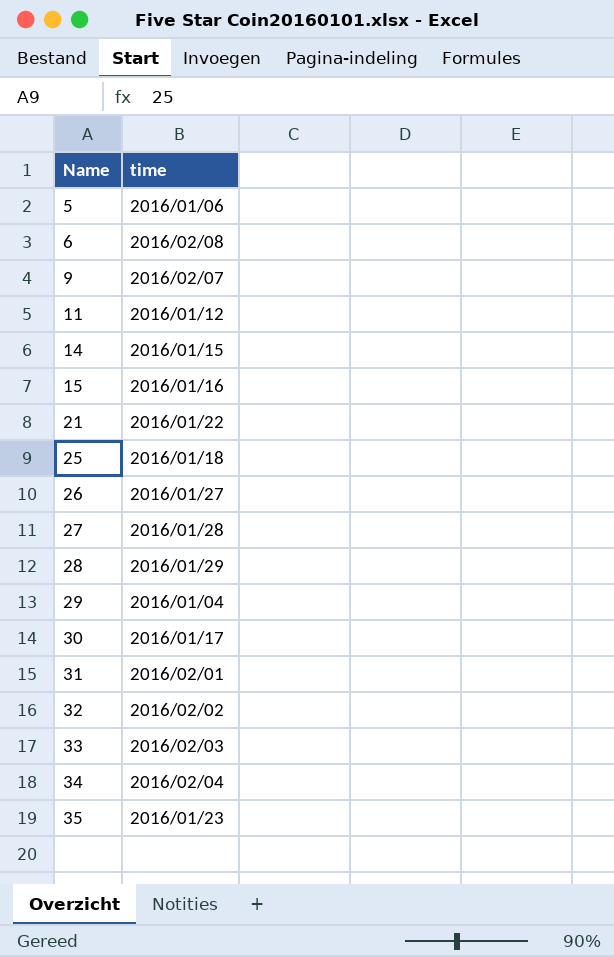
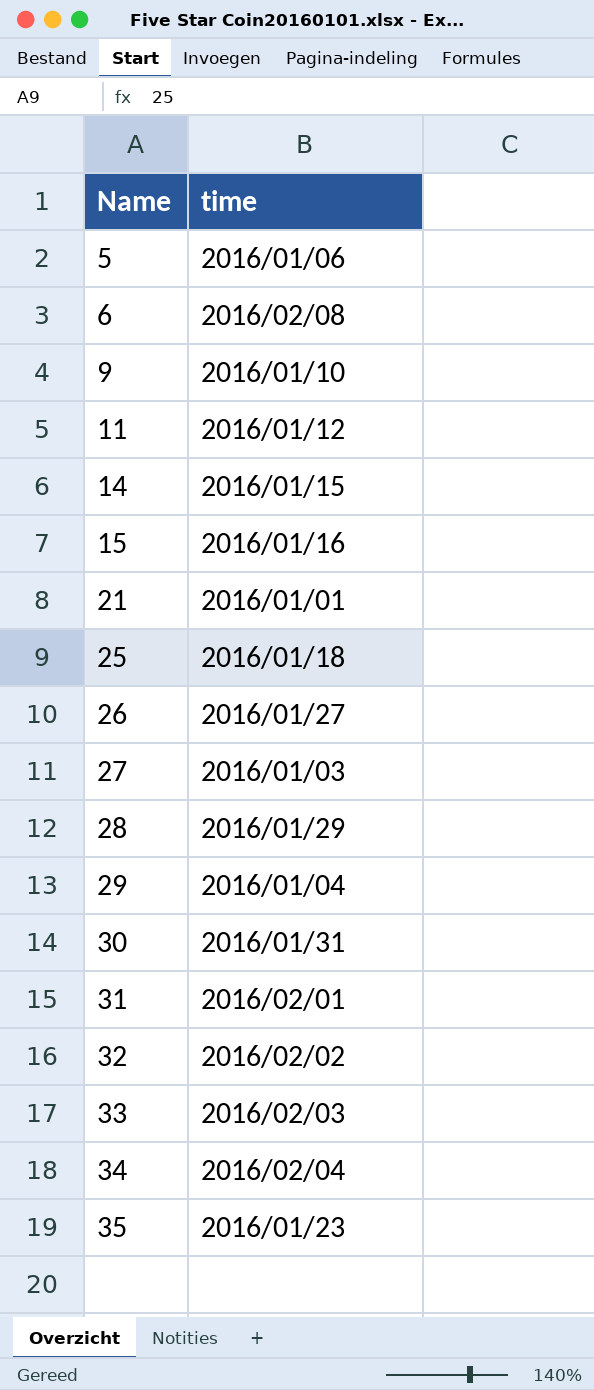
9 | time: 2016/02/07 -> 2016/01/10
21 | time: 2016/01/22 -> 2016/01/01
27 | time: 2016/01/28 -> 2016/01/03
30 | time: 2016/01/17 -> 2016/01/31

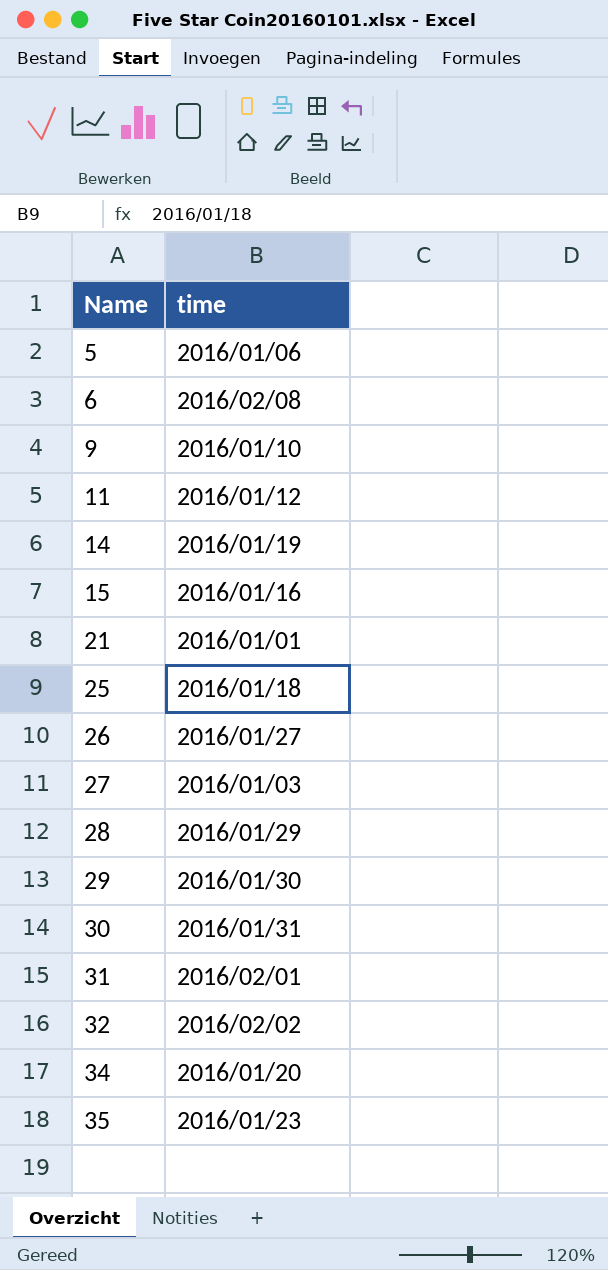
row 33: 2016/02/03 -> none
14 | time: 2016/01/15 -> 2016/01/19
29 | time: 2016/01/04 -> 2016/01/30
34 | time: 2016/02/04 -> 2016/01/20

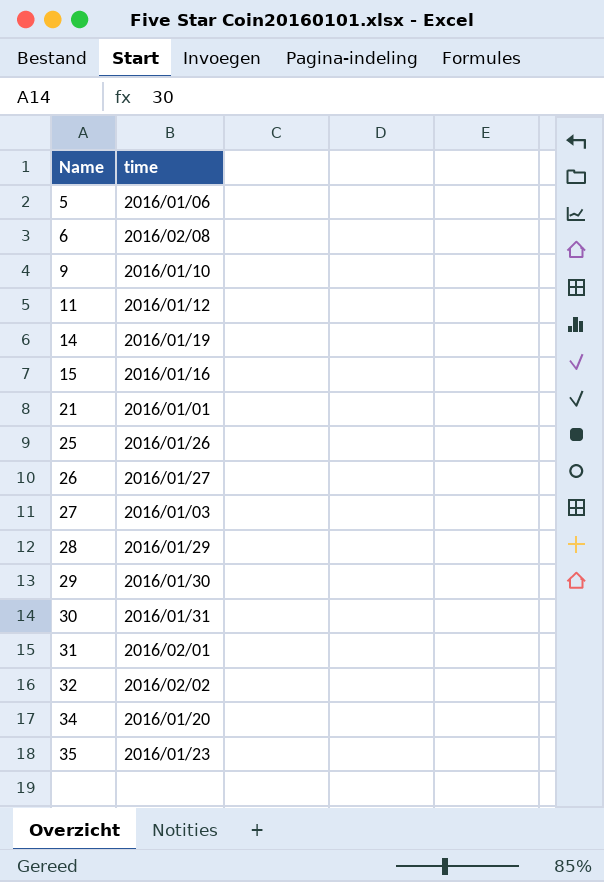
25 | time: 2016/01/18 -> 2016/01/26

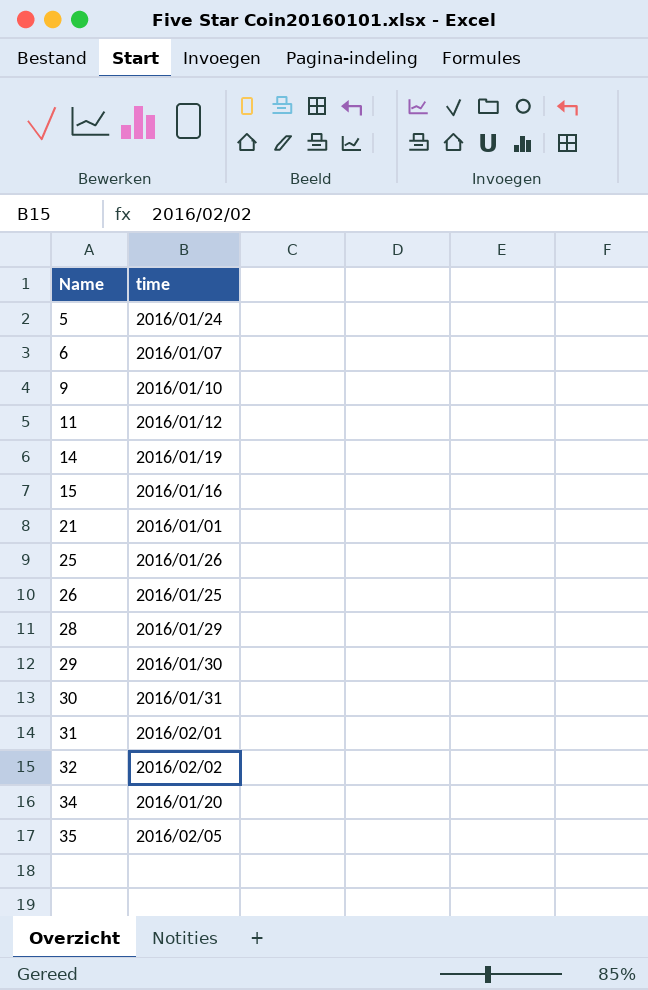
row 27: 2016/01/03 -> none
5 | time: 2016/01/06 -> 2016/01/24
6 | time: 2016/02/08 -> 2016/01/07
26 | time: 2016/01/27 -> 2016/01/25
35 | time: 2016/01/23 -> 2016/02/05

